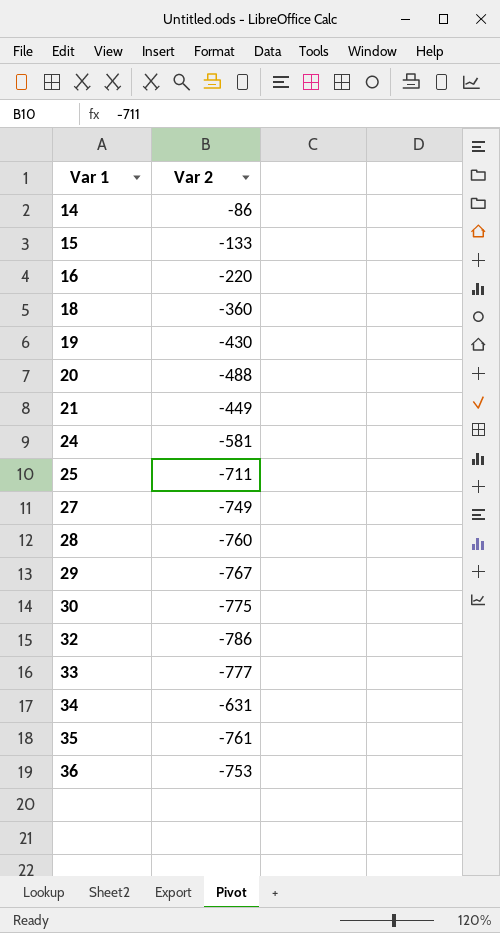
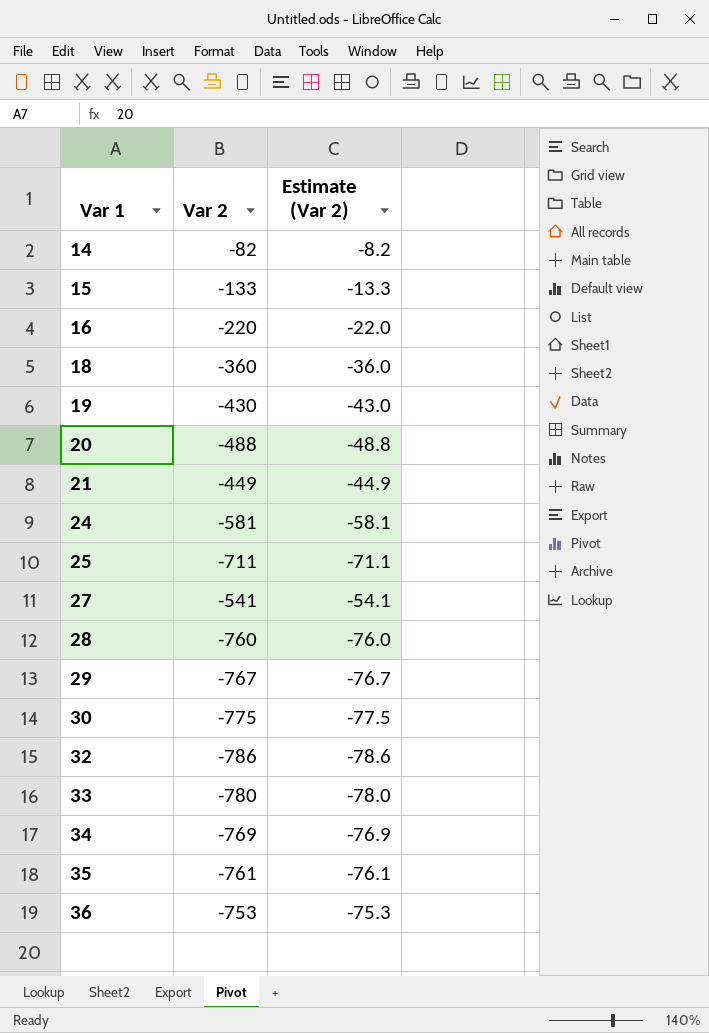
column Estimate (Var 2) | formula: none -> [Var 2] * 0.1
14 | Var 2: -86 -> -82
27 | Var 2: -749 -> -541
33 | Var 2: -777 -> -780
34 | Var 2: -631 -> -769

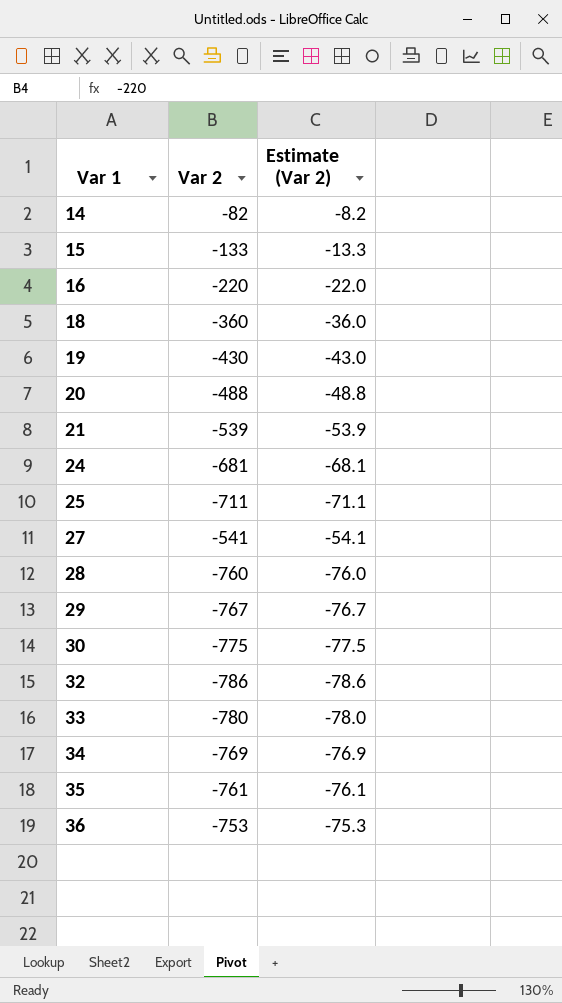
21 | Var 2: -449 -> -539
21 | Estimate (Var 2): -44.9 -> -53.9
24 | Var 2: -581 -> -681
24 | Estimate (Var 2): -58.1 -> -68.1

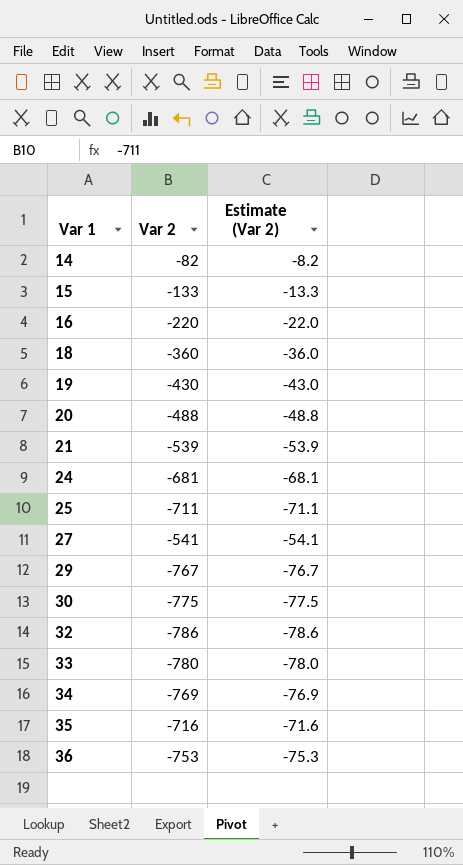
row 28: -760 | -76.0 -> none
35 | Var 2: -761 -> -716
35 | Estimate (Var 2): -76.1 -> -71.6

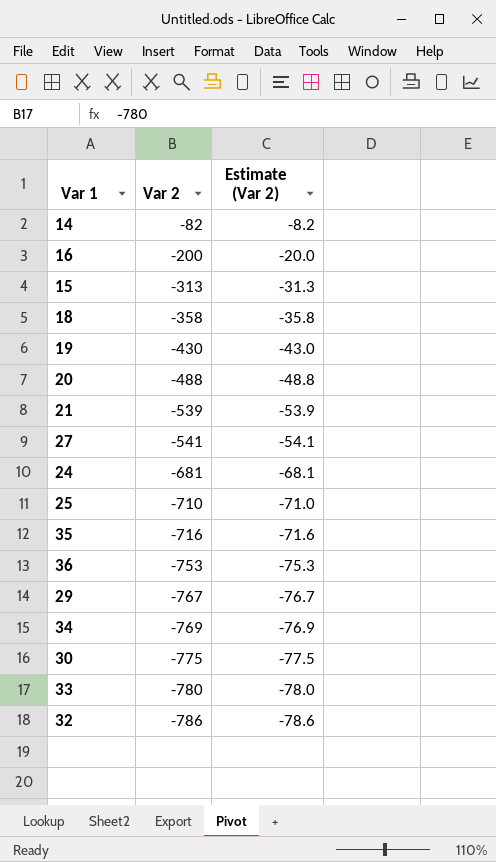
row order: Var 1 ascending -> Var 2 descending
16 | Var 2: -220 -> -200
16 | Estimate (Var 2): -22.0 -> -20.0
15 | Var 2: -133 -> -313
15 | Estimate (Var 2): -13.3 -> -31.3
18 | Var 2: -360 -> -358
18 | Estimate (Var 2): -36.0 -> -35.8
25 | Var 2: -711 -> -710
25 | Estimate (Var 2): -71.1 -> -71.0

